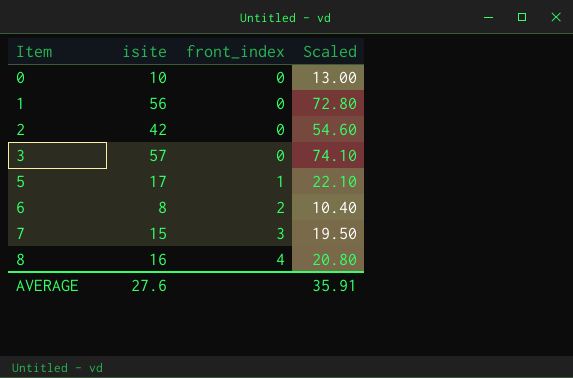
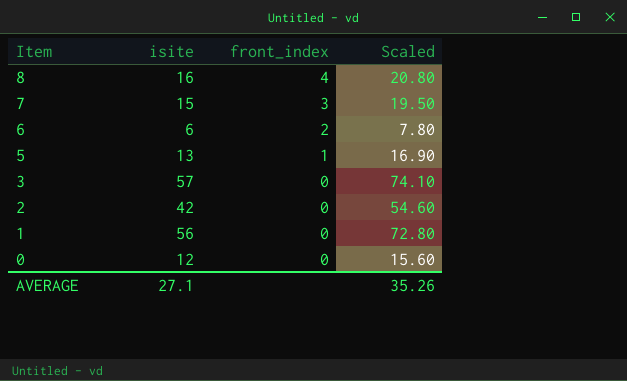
row order: Item ascending -> Item descending
6 | isite: 8 -> 6
6 | Scaled: 10.40 -> 7.80
5 | isite: 17 -> 13
5 | Scaled: 22.10 -> 16.90
0 | isite: 10 -> 12
0 | Scaled: 13.00 -> 15.60
AVERAGE | isite: 27.6 -> 27.1
AVERAGE | Scaled: 35.91 -> 35.26

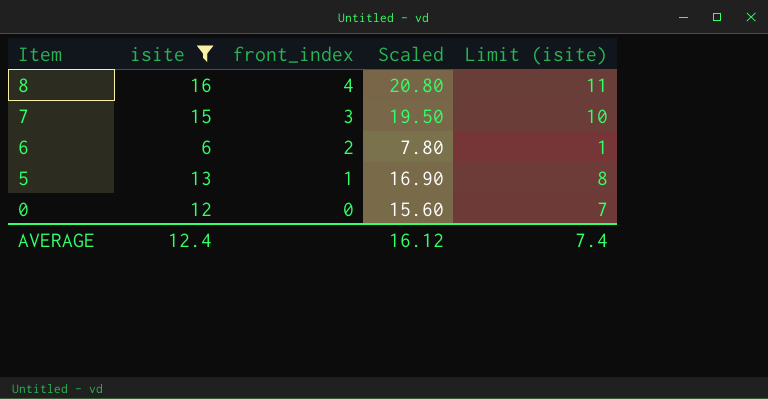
filter: none -> isite <= 16
column Limit (isite) | formula: none -> [isite] - 5
AVERAGE | isite: 27.1 -> 12.4
AVERAGE | Scaled: 35.26 -> 16.12

